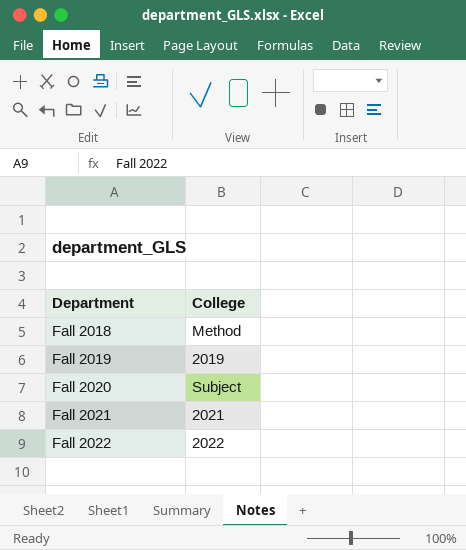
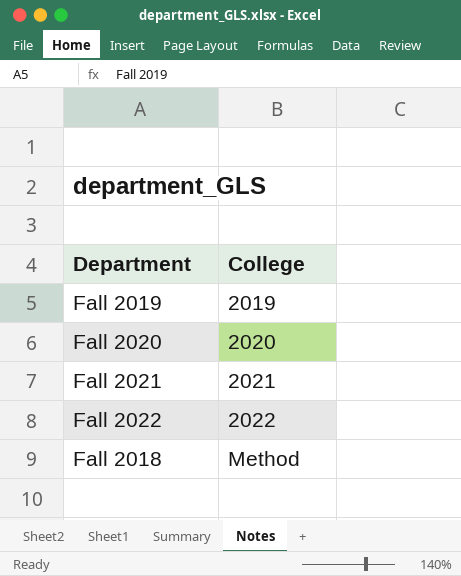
row order: Department ascending -> College ascending
Fall 2020 | College: Subject -> 2020

